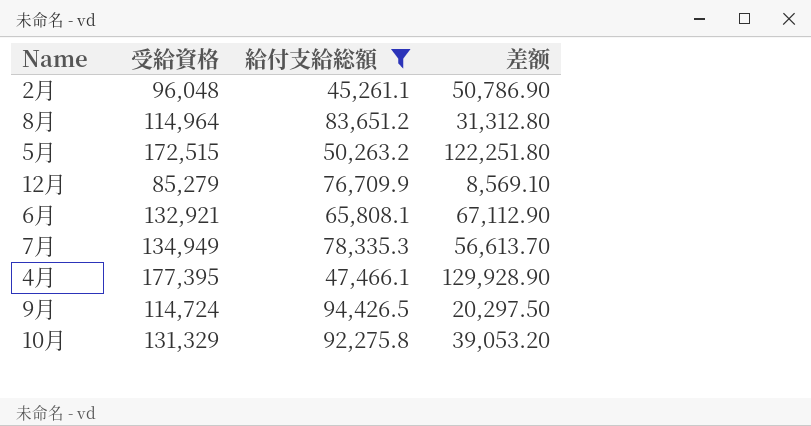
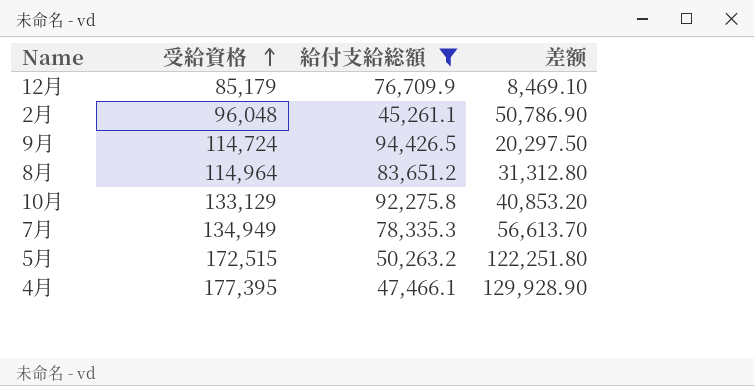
row order: none -> 受給資格 ascending
row 6月: 132,921 | 65,808.1 | 67,112.90 -> none
12月 | 受給資格: 85,279 -> 85,179
12月 | 差额: 8,569.10 -> 8,469.10
10月 | 受給資格: 131,329 -> 133,129
10月 | 差额: 39,053.20 -> 40,853.20

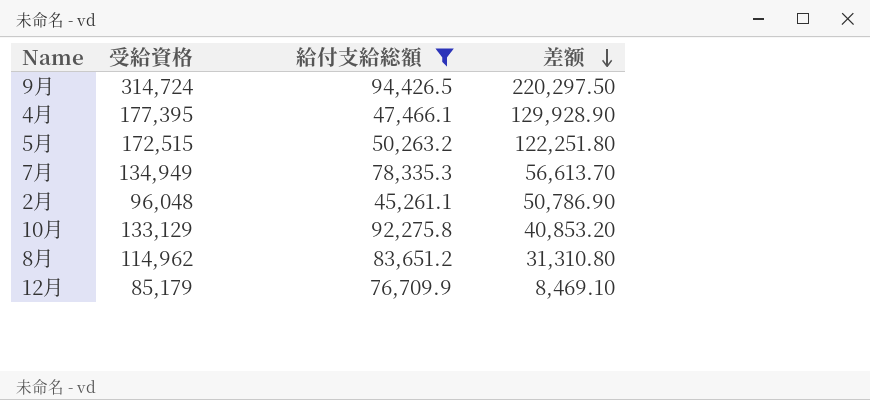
row order: 受給資格 ascending -> 差额 descending
9月 | 受給資格: 114,724 -> 314,724
9月 | 差额: 20,297.50 -> 220,297.50
8月 | 受給資格: 114,964 -> 114,962
8月 | 差额: 31,312.80 -> 31,310.80

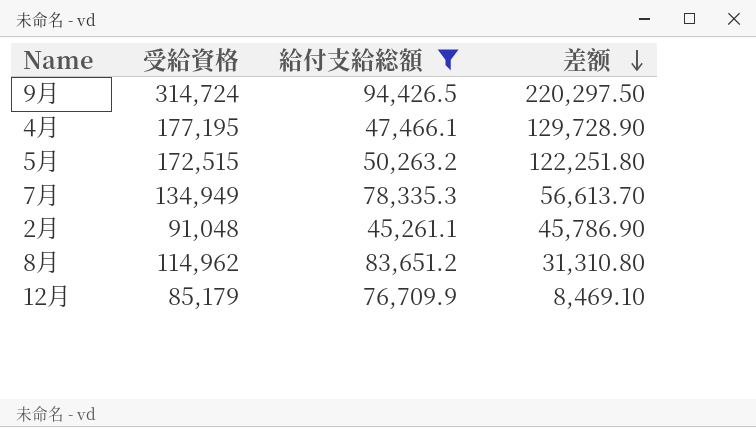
row 10月: 133,129 | 92,275.8 | 40,853.20 -> none
4月 | 受給資格: 177,395 -> 177,195
4月 | 差额: 129,928.90 -> 129,728.90
2月 | 受給資格: 96,048 -> 91,048
2月 | 差额: 50,786.90 -> 45,786.90

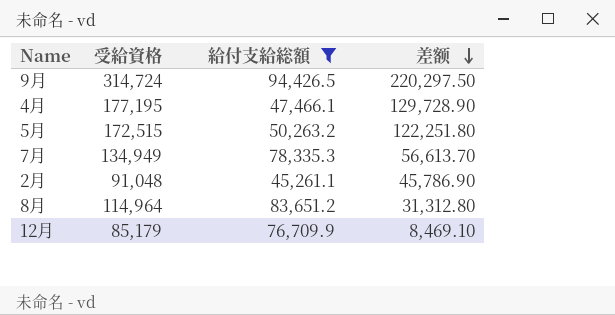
8月 | 受給資格: 114,962 -> 114,964
8月 | 差额: 31,310.80 -> 31,312.80

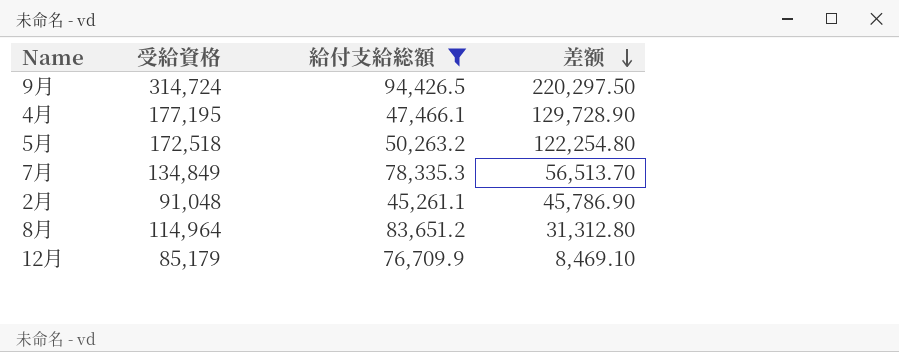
5月 | 受給資格: 172,515 -> 172,518
5月 | 差额: 122,251.80 -> 122,254.80
7月 | 受給資格: 134,949 -> 134,849
7月 | 差额: 56,613.70 -> 56,513.70

